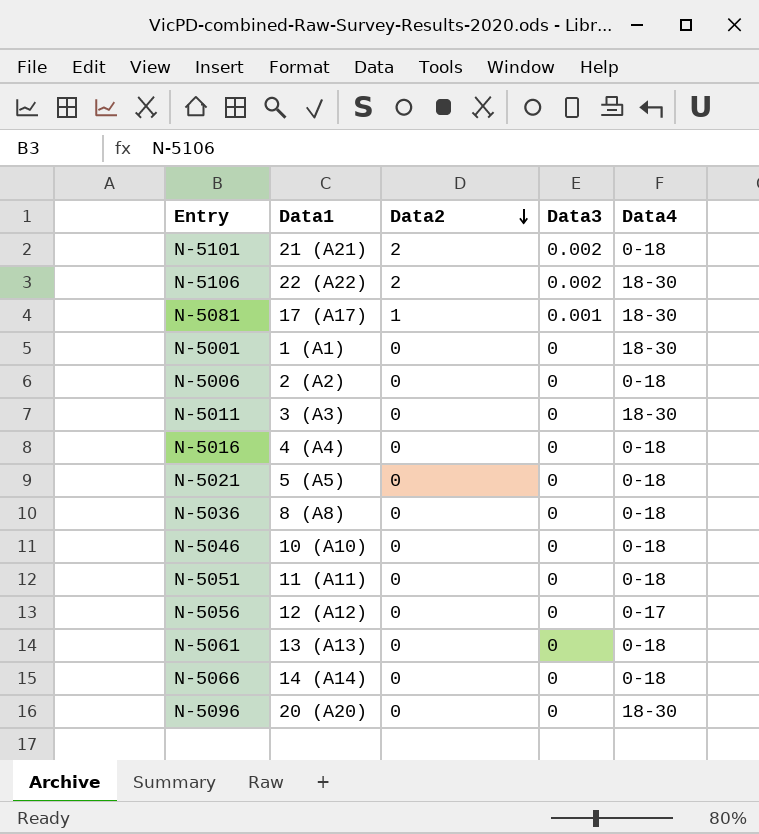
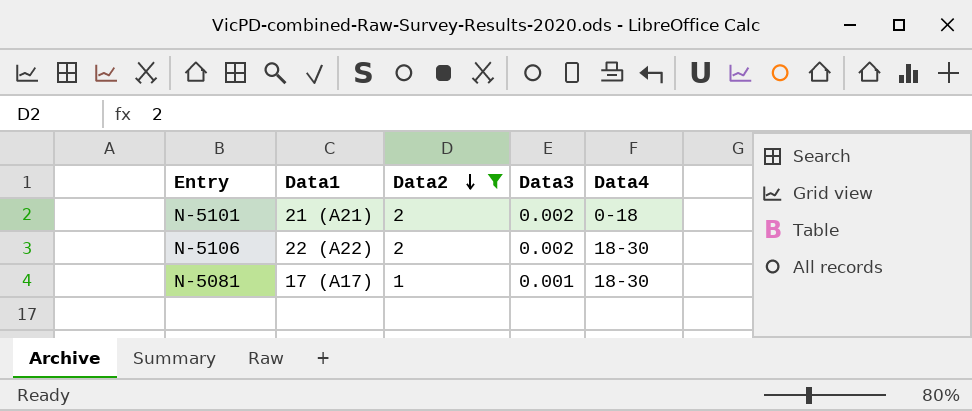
filter: none -> Data2 != 0

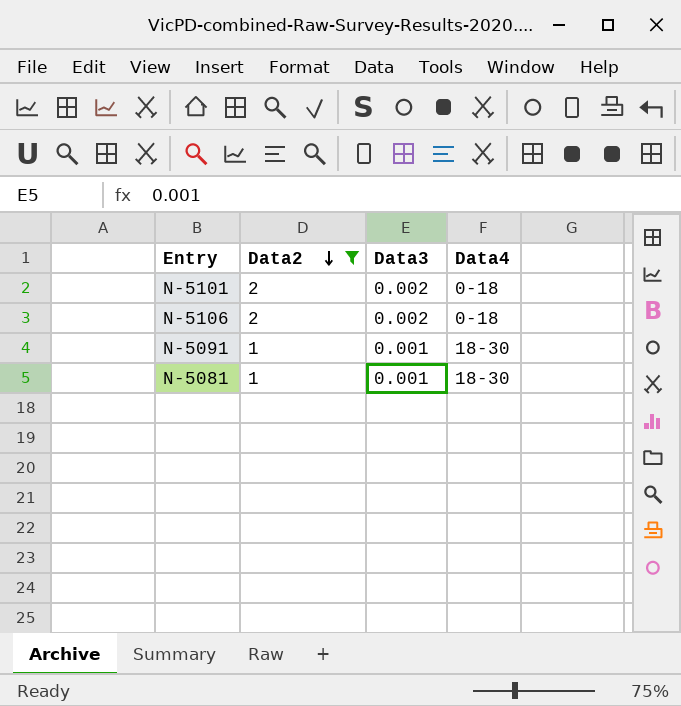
column Data1 | position: 2 -> none
N-5106 | Data4: 18-30 -> 0-18
row N-5091: none -> 1 | 0.001 | 18-30

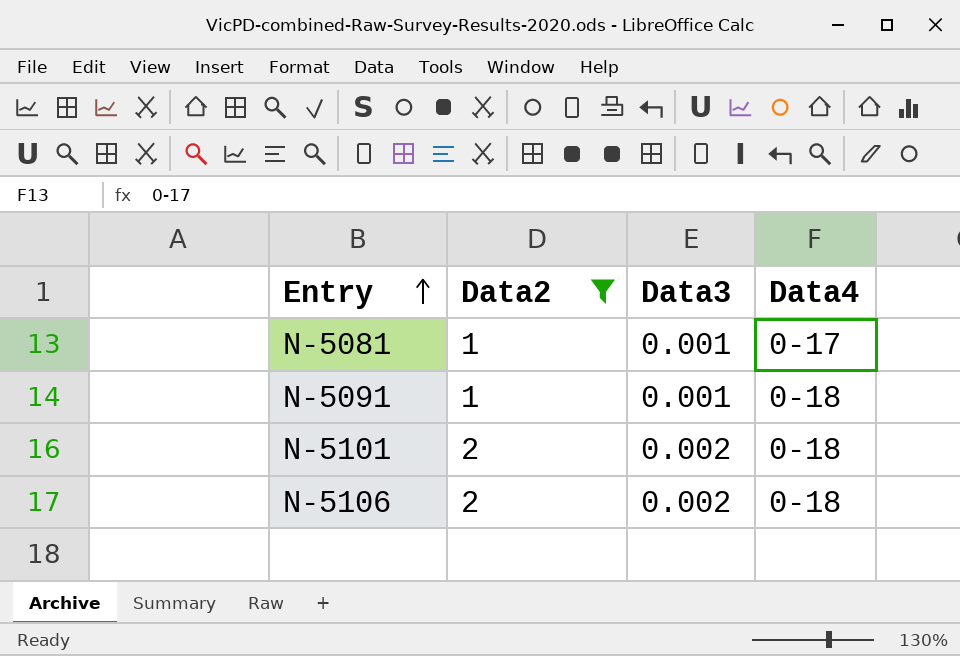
row order: Data2 descending -> Entry ascending
N-5081 | Data4: 18-30 -> 0-17
N-5091 | Data4: 18-30 -> 0-18

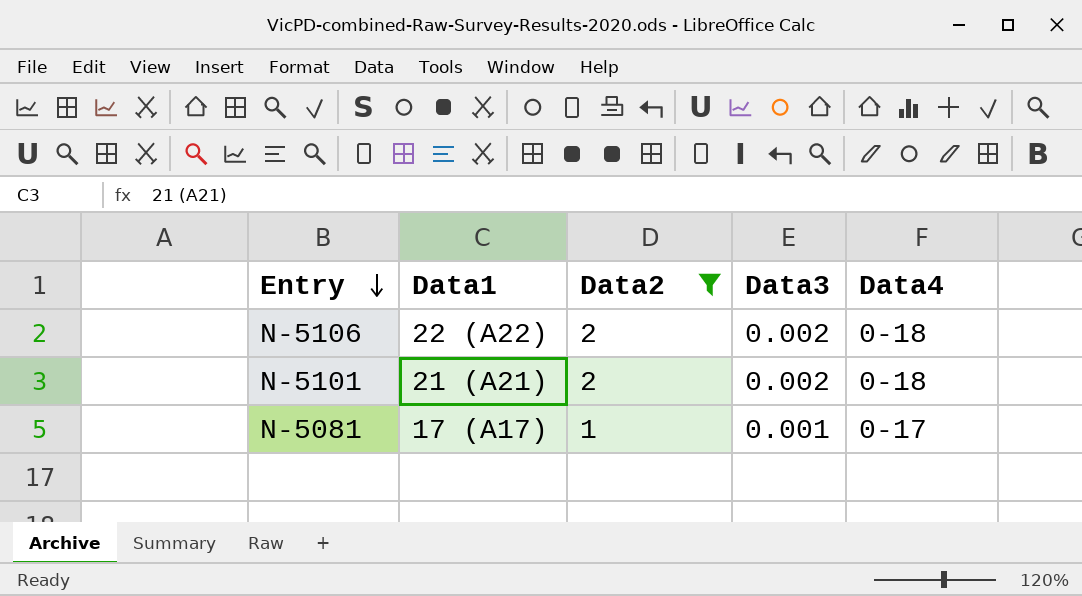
row order: Entry ascending -> Entry descending
column Data1 | position: none -> 2
row N-5091: 1 | 0.001 | 0-18 -> none

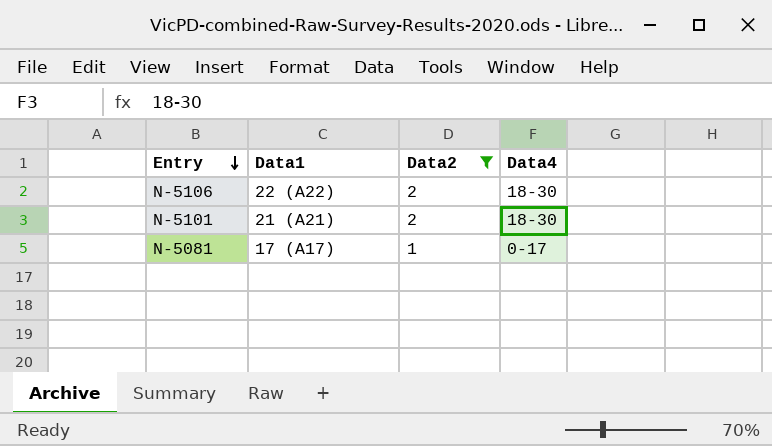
column Data3 | position: 4 -> none
N-5106 | Data4: 0-18 -> 18-30
N-5101 | Data4: 0-18 -> 18-30

